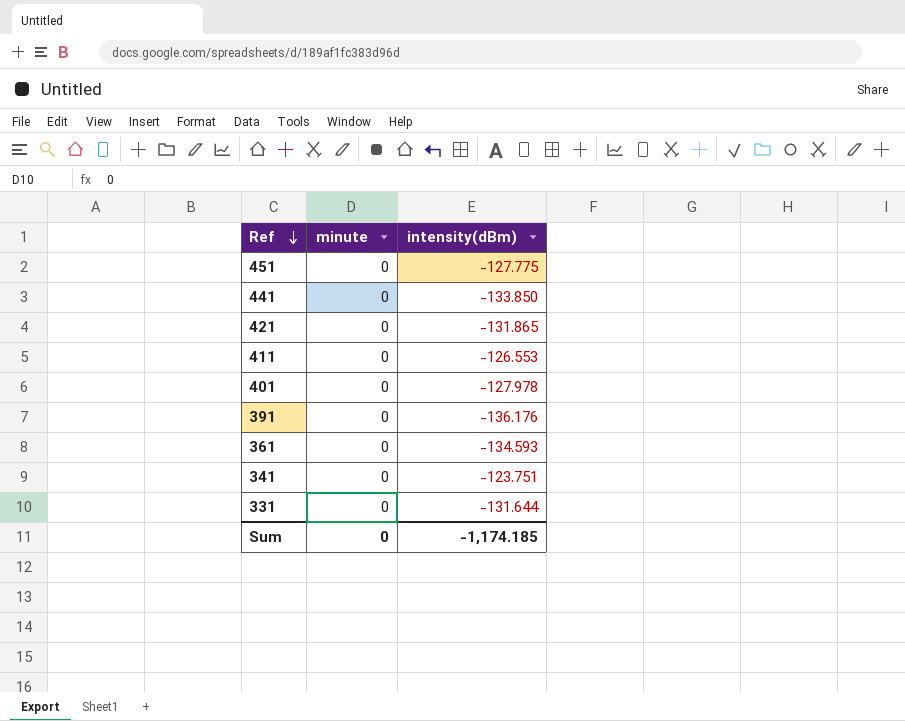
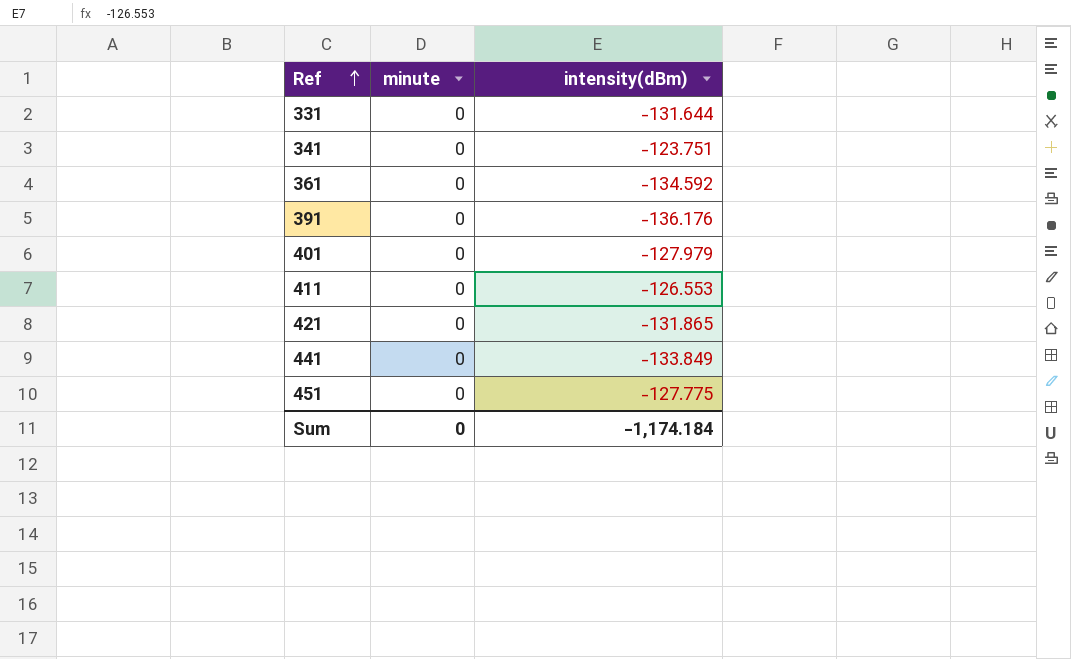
row order: Ref descending -> Ref ascending
361 | intensity(dBm): -134.593 -> -134.592
401 | intensity(dBm): -127.978 -> -127.979
441 | intensity(dBm): -133.850 -> -133.849
Sum | intensity(dBm): -1,174.185 -> -1,174.184

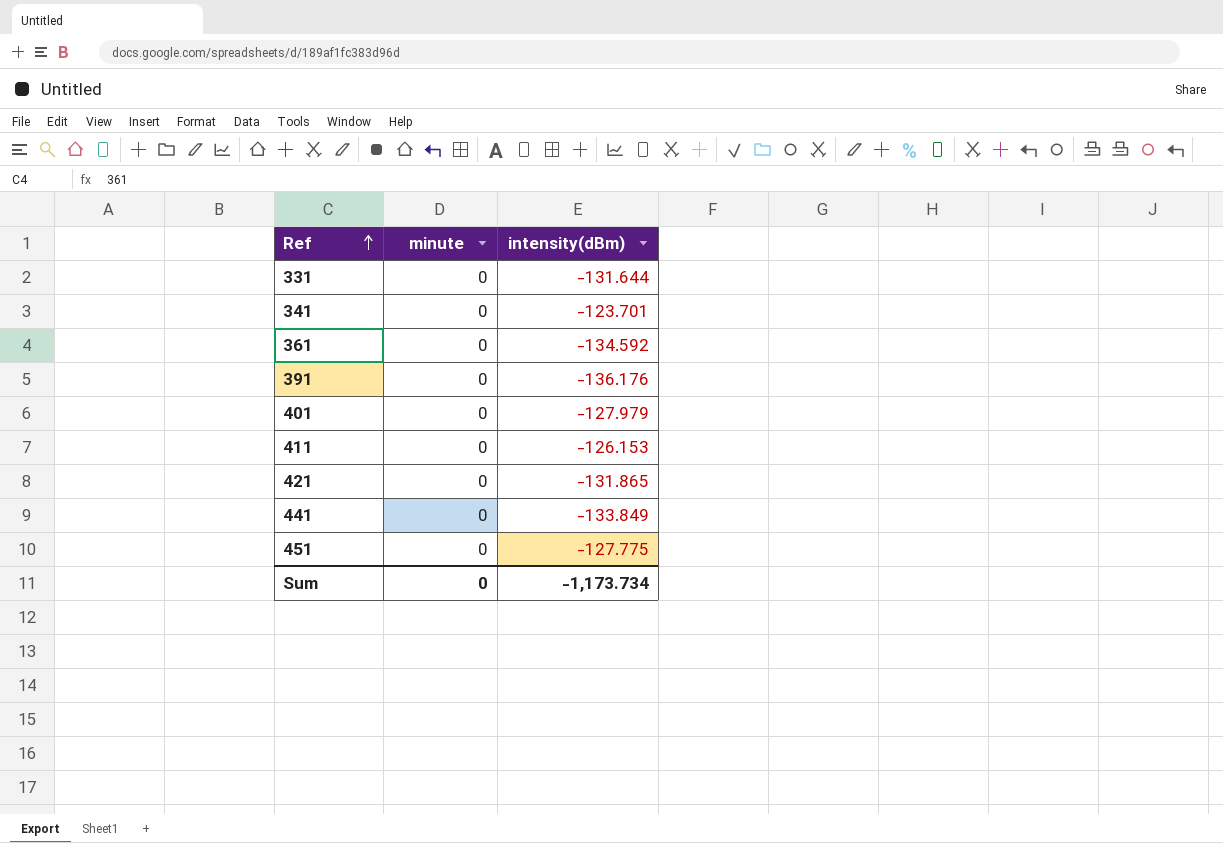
341 | intensity(dBm): -123.751 -> -123.701
411 | intensity(dBm): -126.553 -> -126.153
Sum | intensity(dBm): -1,174.184 -> -1,173.734

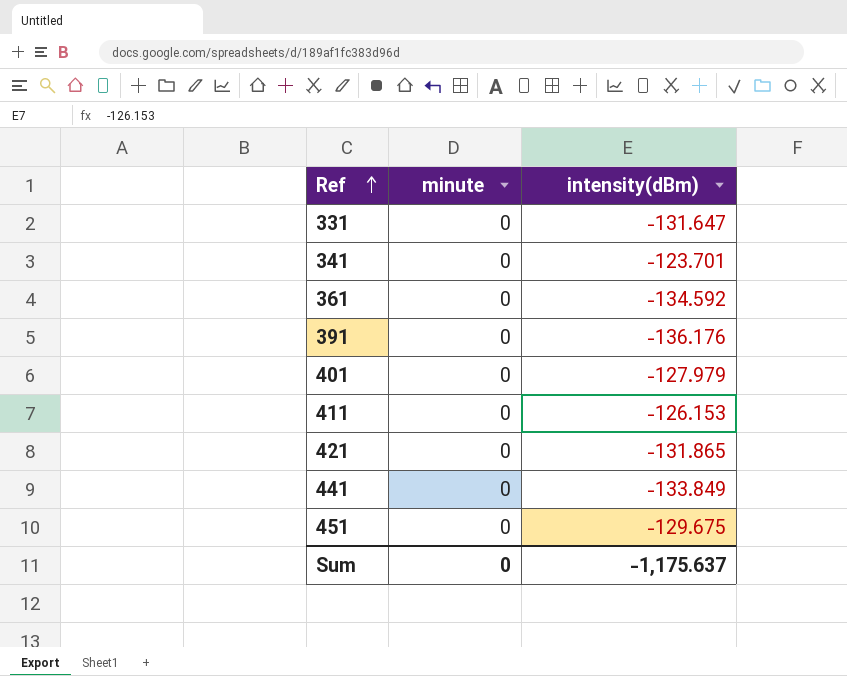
331 | intensity(dBm): -131.644 -> -131.647
451 | intensity(dBm): -127.775 -> -129.675
Sum | intensity(dBm): -1,173.734 -> -1,175.637

